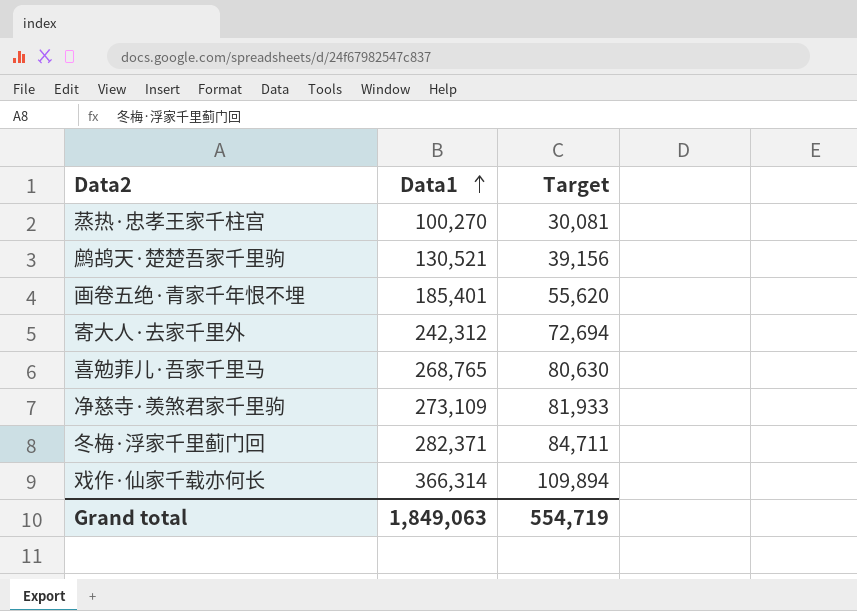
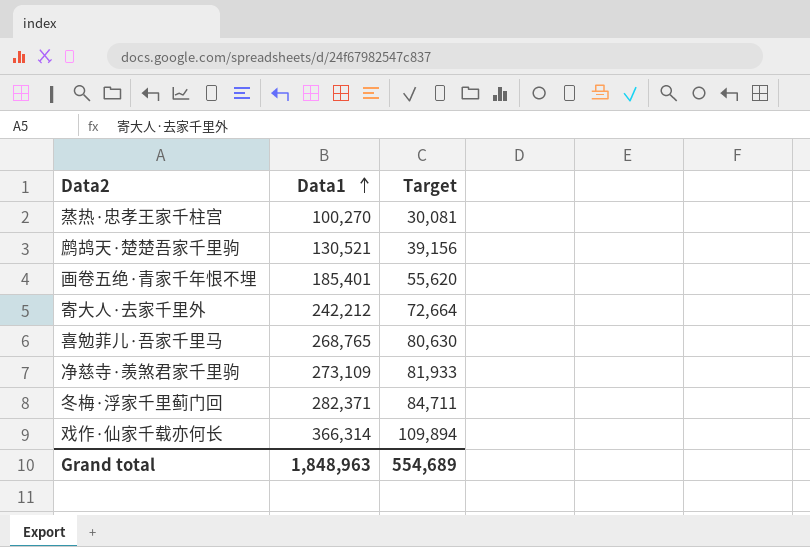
寄大人·去家千里外 | Data1: 242,312 -> 242,212
寄大人·去家千里外 | Target: 72,694 -> 72,664
Grand total | Data1: 1,849,063 -> 1,848,963
Grand total | Target: 554,719 -> 554,689

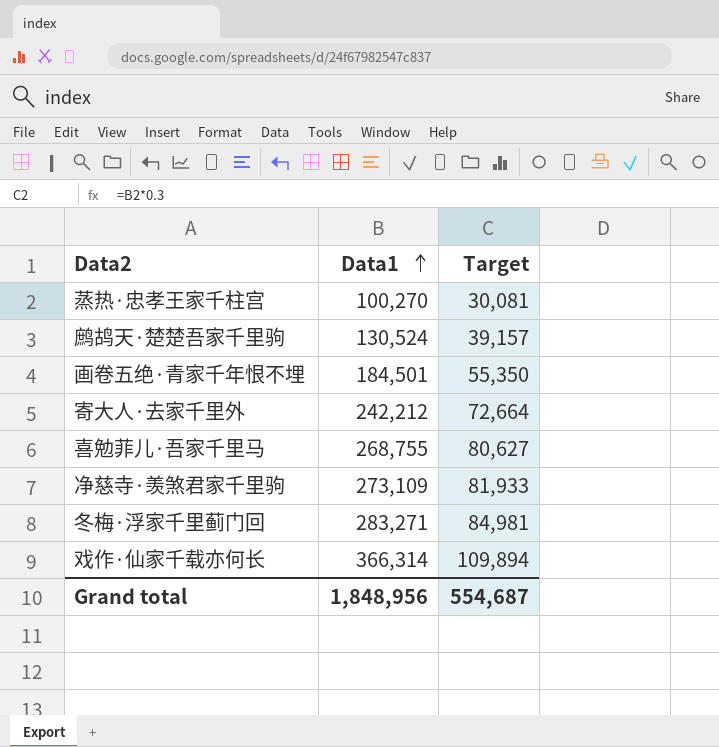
鹧鸪天·楚楚吾家千里驹 | Data1: 130,521 -> 130,524
鹧鸪天·楚楚吾家千里驹 | Target: 39,156 -> 39,157
画卷五绝·青家千年恨不埋 | Data1: 185,401 -> 184,501
画卷五绝·青家千年恨不埋 | Target: 55,620 -> 55,350
喜勉菲儿·吾家千里马 | Data1: 268,765 -> 268,755
喜勉菲儿·吾家千里马 | Target: 80,630 -> 80,627
冬梅·浮家千里蓟门回 | Data1: 282,371 -> 283,271
冬梅·浮家千里蓟门回 | Target: 84,711 -> 84,981
Grand total | Data1: 1,848,963 -> 1,848,956
Grand total | Target: 554,689 -> 554,687

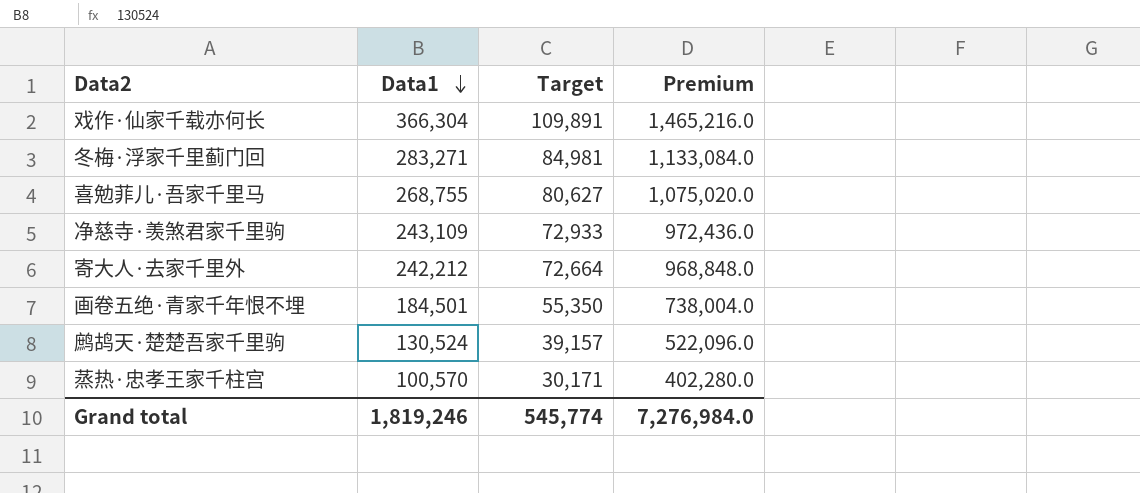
row order: Data1 ascending -> Data1 descending
column Premium | formula: none -> [Data1] * 4
戏作·仙家千载亦何长 | Data1: 366,314 -> 366,304
戏作·仙家千载亦何长 | Target: 109,894 -> 109,891
净慈寺·羡煞君家千里驹 | Data1: 273,109 -> 243,109
净慈寺·羡煞君家千里驹 | Target: 81,933 -> 72,933
蒸热·忠孝王家千柱宫 | Data1: 100,270 -> 100,570
蒸热·忠孝王家千柱宫 | Target: 30,081 -> 30,171
Grand total | Data1: 1,848,956 -> 1,819,246
Grand total | Target: 554,687 -> 545,774

